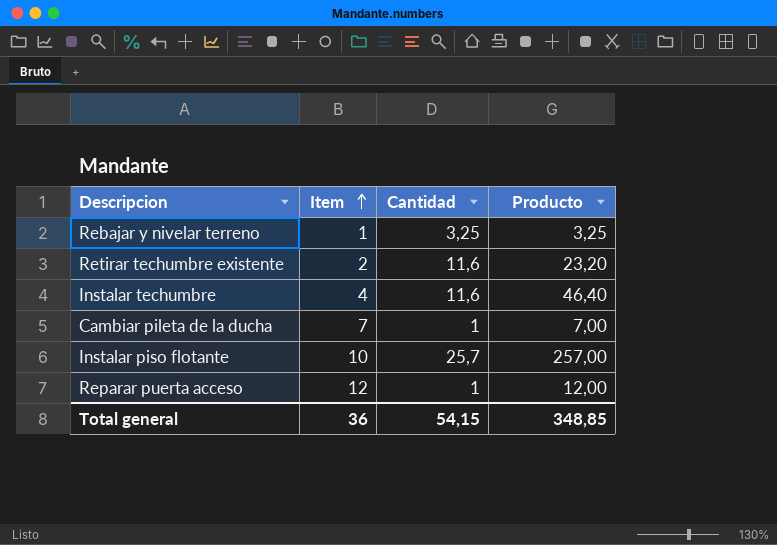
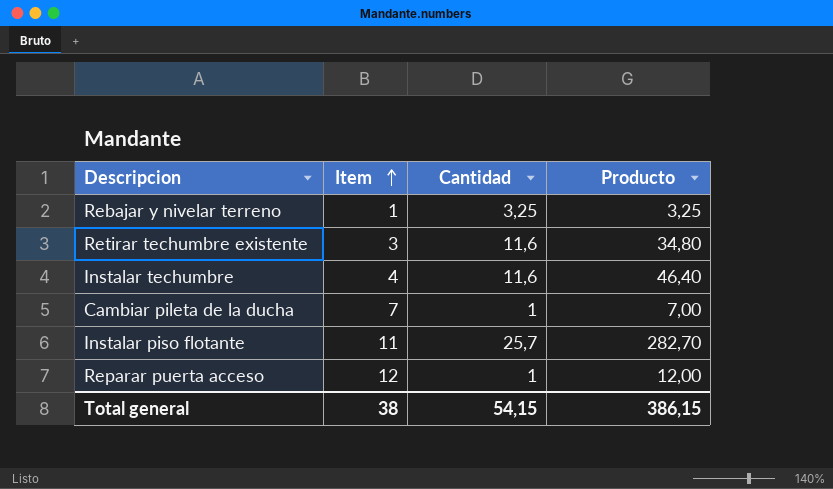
Retirar techumbre existente | Item: 2 -> 3
Retirar techumbre existente | Producto: 23,20 -> 34,80
Instalar piso flotante | Item: 10 -> 11
Instalar piso flotante | Producto: 257,00 -> 282,70
Total general | Item: 36 -> 38
Total general | Producto: 348,85 -> 386,15

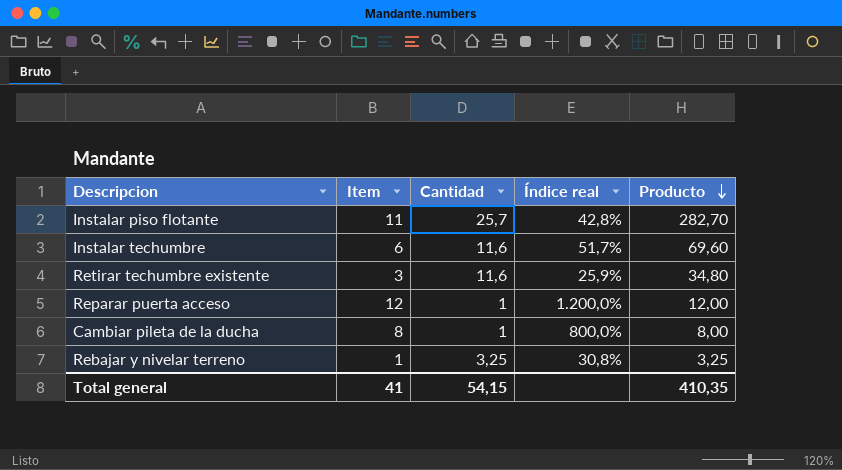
row order: Item ascending -> Producto descending
column Índice real | formula: none -> [Item] / [Cantidad]
Instalar techumbre | Item: 4 -> 6
Instalar techumbre | Producto: 46,40 -> 69,60
Cambiar pileta de la ducha | Item: 7 -> 8
Cambiar pileta de la ducha | Producto: 7,00 -> 8,00
Total general | Item: 38 -> 41
Total general | Producto: 386,15 -> 410,35

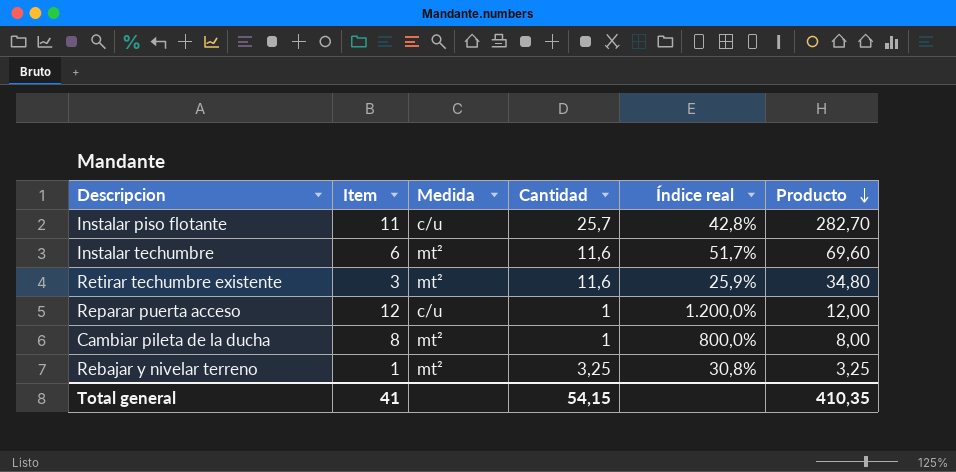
column Medida | position: none -> 3

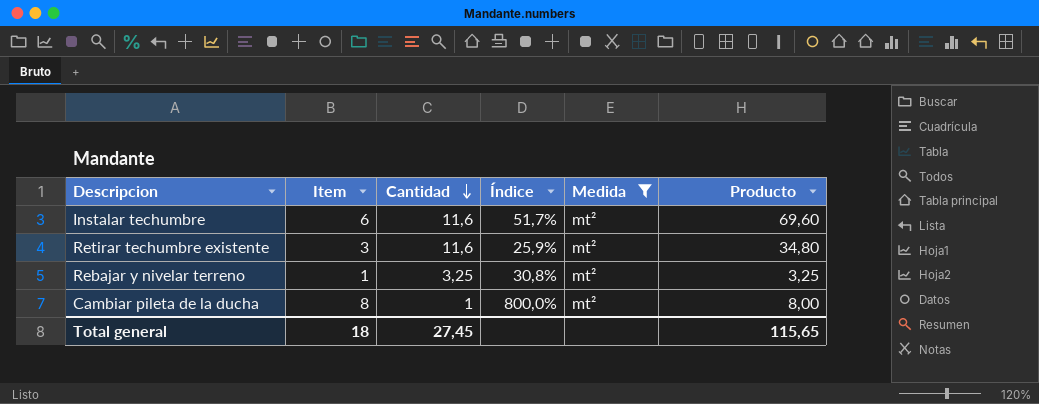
filter: none -> Medida = mt²
row order: Producto descending -> Cantidad descending
column name: Índice real -> Índice
column Medida | position: 3 -> 5
Total general | Item: 41 -> 18
Total general | Cantidad: 54,15 -> 27,45
Total general | Producto: 410,35 -> 115,65

